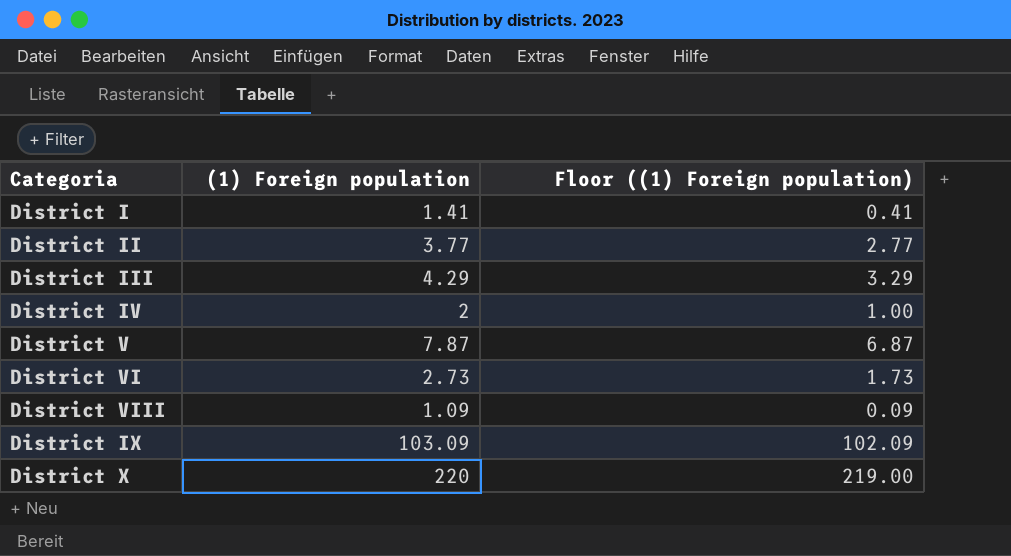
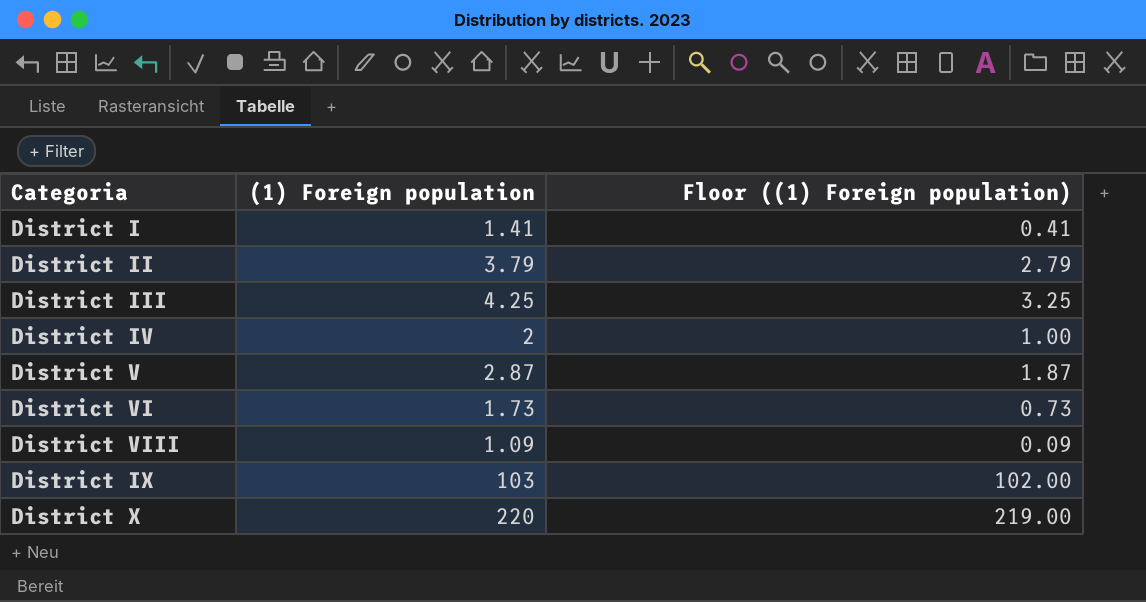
District II | (1) Foreign population: 3.77 -> 3.79
District II | Floor ((1) Foreign population): 2.77 -> 2.79
District III | (1) Foreign population: 4.29 -> 4.25
District III | Floor ((1) Foreign population): 3.29 -> 3.25
District V | (1) Foreign population: 7.87 -> 2.87
District V | Floor ((1) Foreign population): 6.87 -> 1.87
District VI | (1) Foreign population: 2.73 -> 1.73
District VI | Floor ((1) Foreign population): 1.73 -> 0.73
District IX | (1) Foreign population: 103.09 -> 103
District IX | Floor ((1) Foreign population): 102.09 -> 102.00

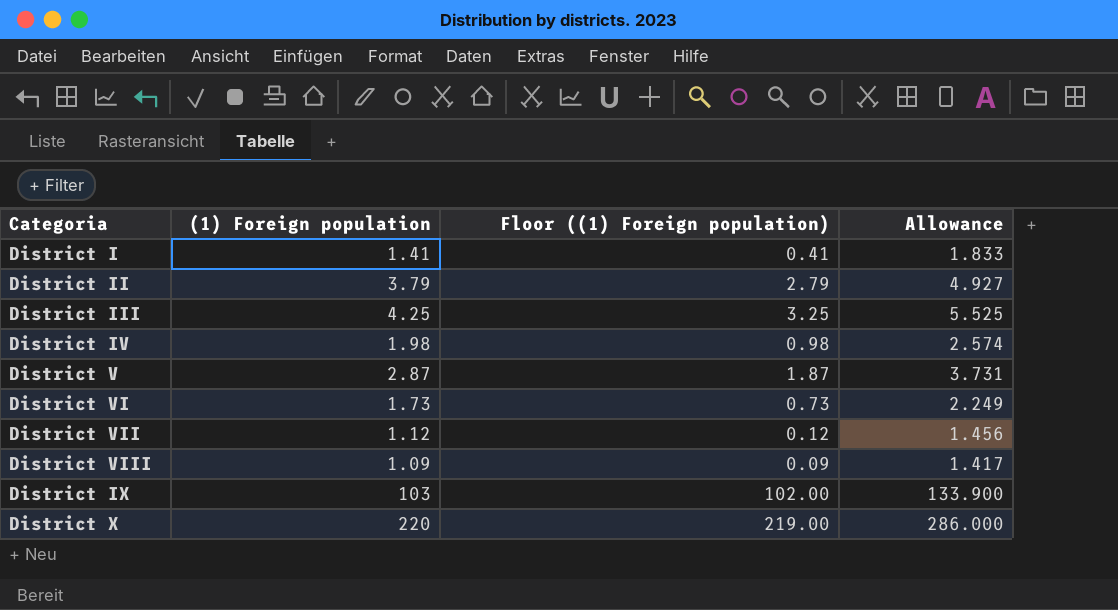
column Allowance | formula: none -> [(1) Foreign population] * 1.3
District IV | (1) Foreign population: 2 -> 1.98
District IV | Floor ((1) Foreign population): 1.00 -> 0.98
row District VII: none -> 1.12 | 0.12 | 1.456

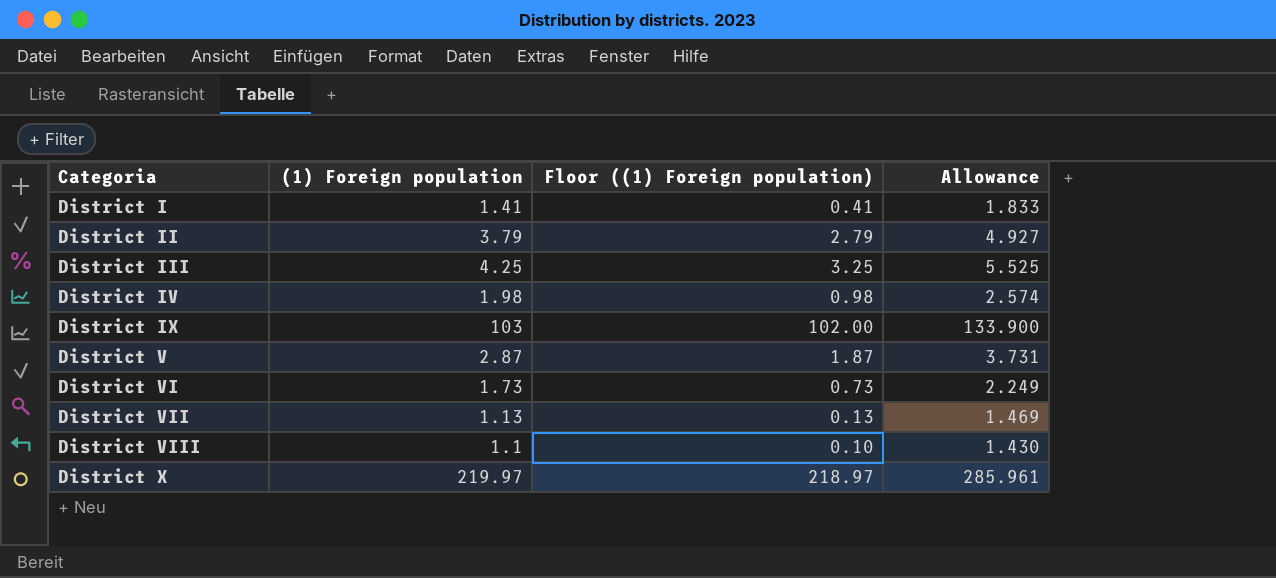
row order: none -> Categoria ascending
District VII | (1) Foreign population: 1.12 -> 1.13
District VII | Floor ((1) Foreign population): 0.12 -> 0.13
District VII | Allowance: 1.456 -> 1.469
District VIII | (1) Foreign population: 1.09 -> 1.1
District VIII | Floor ((1) Foreign population): 0.09 -> 0.10
District VIII | Allowance: 1.417 -> 1.430
District X | (1) Foreign population: 220 -> 219.97
District X | Floor ((1) Foreign population): 219.00 -> 218.97
District X | Allowance: 286.000 -> 285.961

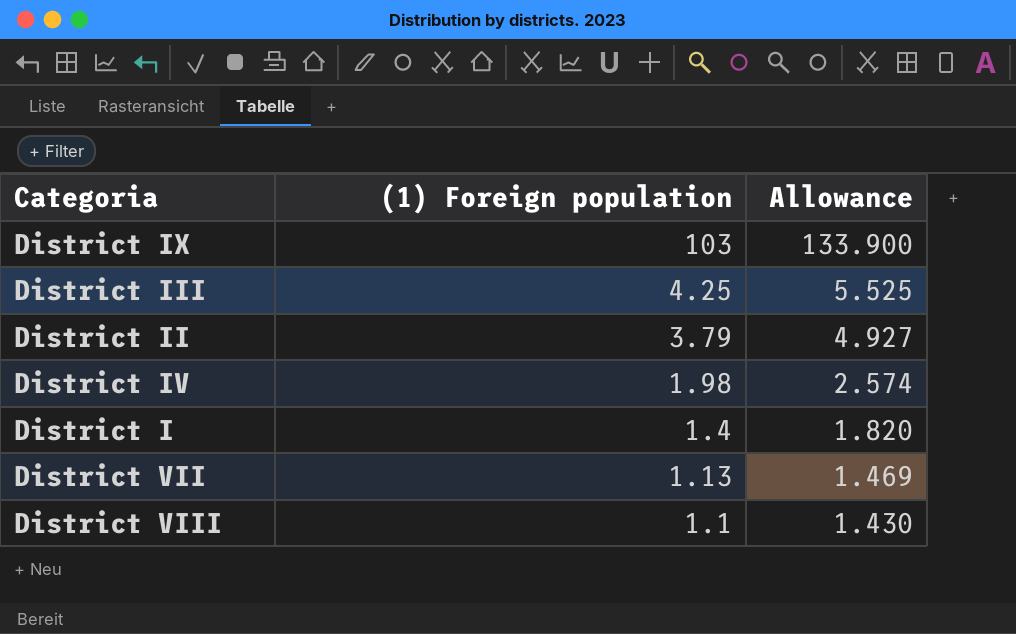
row order: Categoria ascending -> (1) Foreign population descending
column Floor ((1) Foreign population) | formula: [(1) Foreign population] - 1 -> none
row District V: 2.87 | 1.87 | 3.731 -> none
row District VI: 1.73 | 0.73 | 2.249 -> none
row District X: 219.97 | 218.97 | 285.961 -> none
District I | (1) Foreign population: 1.41 -> 1.4
District I | Allowance: 1.833 -> 1.820

